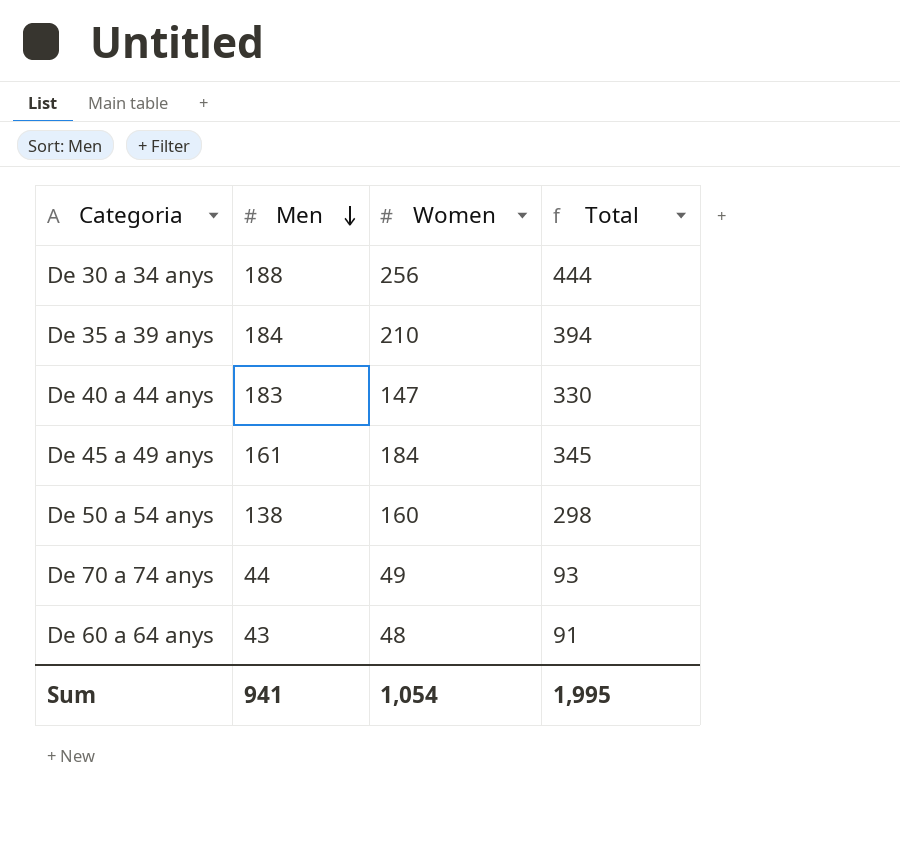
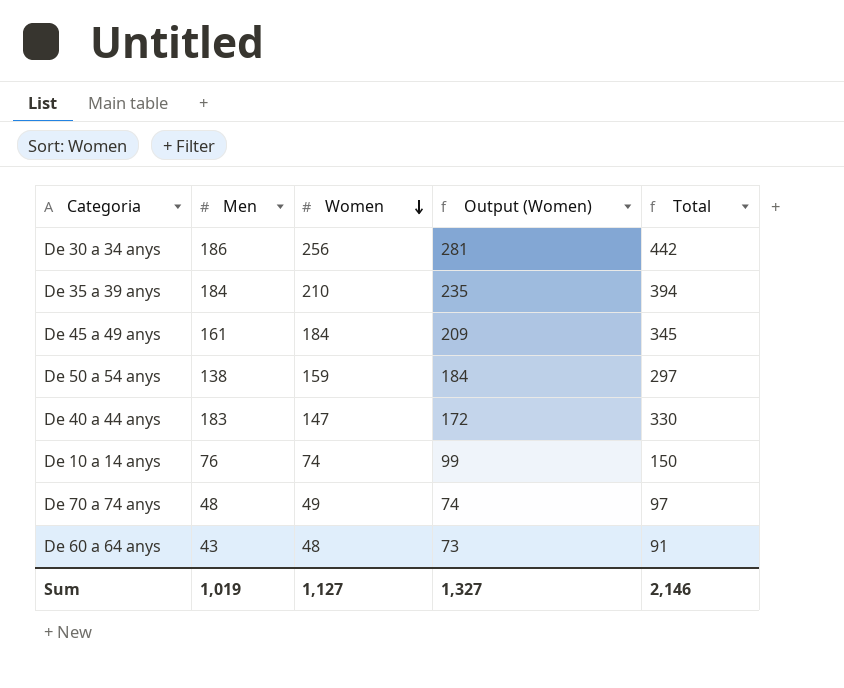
row order: Men descending -> Women descending
column Output (Women) | formula: none -> [Women] + 25
De 30 a 34 anys | Men: 188 -> 186
De 30 a 34 anys | Total: 444 -> 442
De 50 a 54 anys | Women: 160 -> 159
De 50 a 54 anys | Total: 298 -> 297
row De 10 a 14 anys: none -> 76 | 74 | 99 | 150
De 70 a 74 anys | Men: 44 -> 48
De 70 a 74 anys | Total: 93 -> 97
Sum | Men: 941 -> 1,019
Sum | Women: 1,054 -> 1,127
Sum | Total: 1,995 -> 2,146

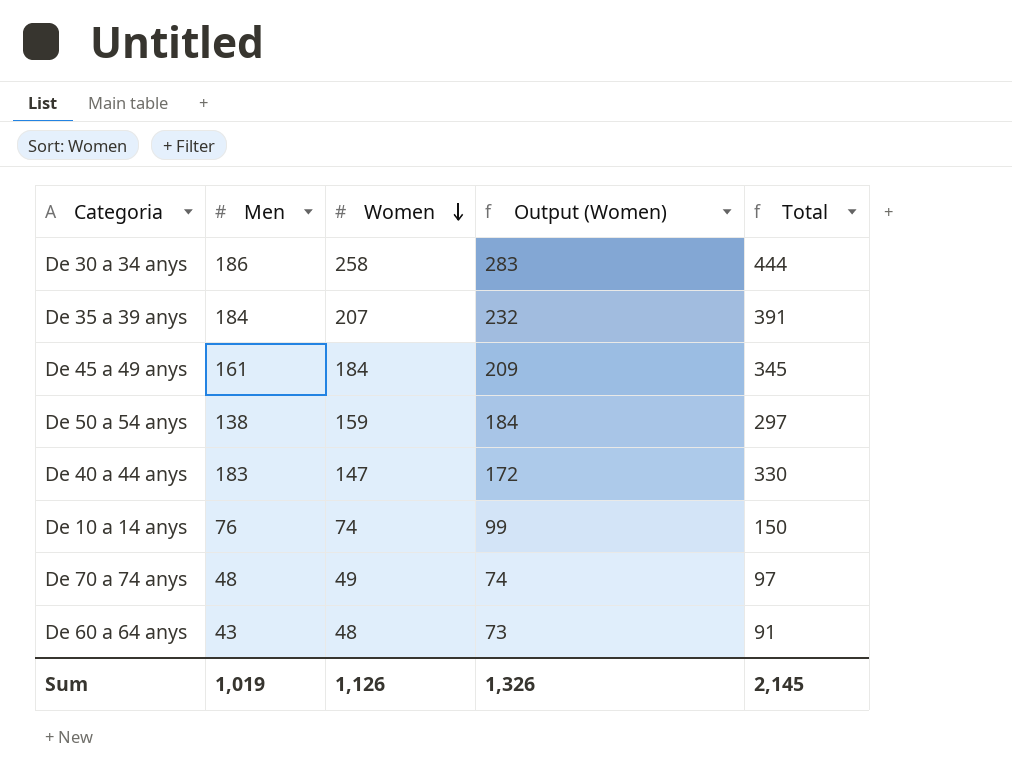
De 30 a 34 anys | Women: 256 -> 258
De 30 a 34 anys | Output (Women): 281 -> 283
De 30 a 34 anys | Total: 442 -> 444
De 35 a 39 anys | Women: 210 -> 207
De 35 a 39 anys | Output (Women): 235 -> 232
De 35 a 39 anys | Total: 394 -> 391
Sum | Women: 1,127 -> 1,126
Sum | Output (Women): 1,327 -> 1,326
Sum | Total: 2,146 -> 2,145

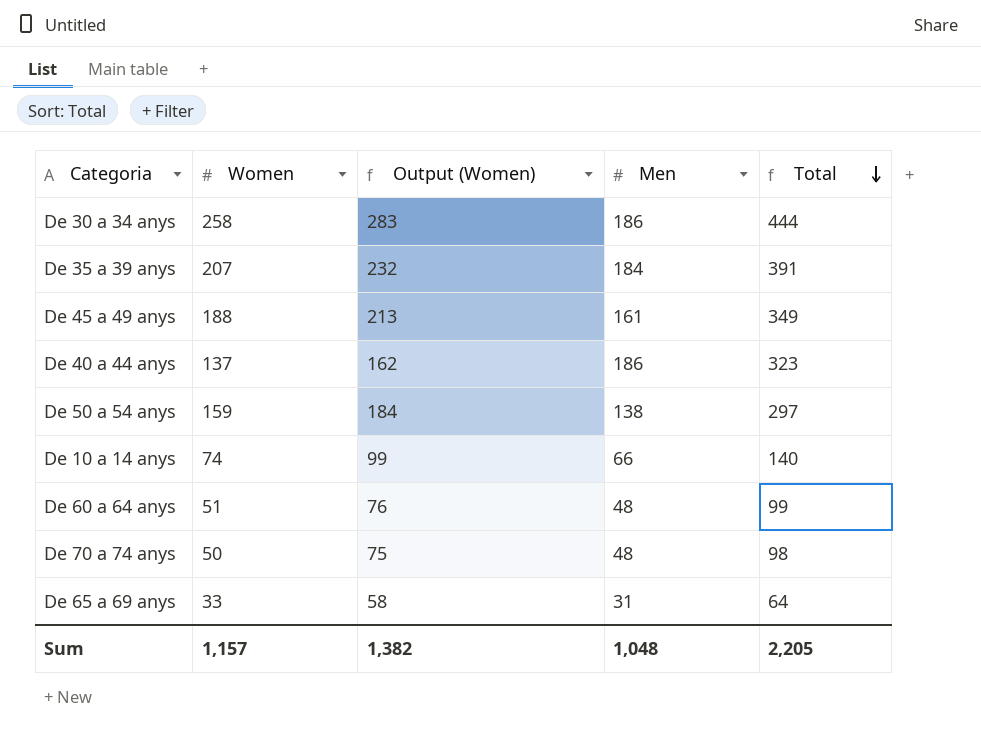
row order: Women descending -> Total descending
column Men | position: 2 -> 4
De 45 a 49 anys | Women: 184 -> 188
De 45 a 49 anys | Output (Women): 209 -> 213
De 45 a 49 anys | Total: 345 -> 349
De 40 a 44 anys | Women: 147 -> 137
De 40 a 44 anys | Output (Women): 172 -> 162
De 40 a 44 anys | Men: 183 -> 186
De 40 a 44 anys | Total: 330 -> 323
De 10 a 14 anys | Men: 76 -> 66
De 10 a 14 anys | Total: 150 -> 140
De 60 a 64 anys | Women: 48 -> 51
De 60 a 64 anys | Output (Women): 73 -> 76
De 60 a 64 anys | Men: 43 -> 48
De 60 a 64 anys | Total: 91 -> 99
De 70 a 74 anys | Women: 49 -> 50
De 70 a 74 anys | Output (Women): 74 -> 75
De 70 a 74 anys | Total: 97 -> 98
row De 65 a 69 anys: none -> 33 | 58 | 31 | 64
Sum | Women: 1,126 -> 1,157
Sum | Output (Women): 1,326 -> 1,382
Sum | Men: 1,019 -> 1,048
Sum | Total: 2,145 -> 2,205

